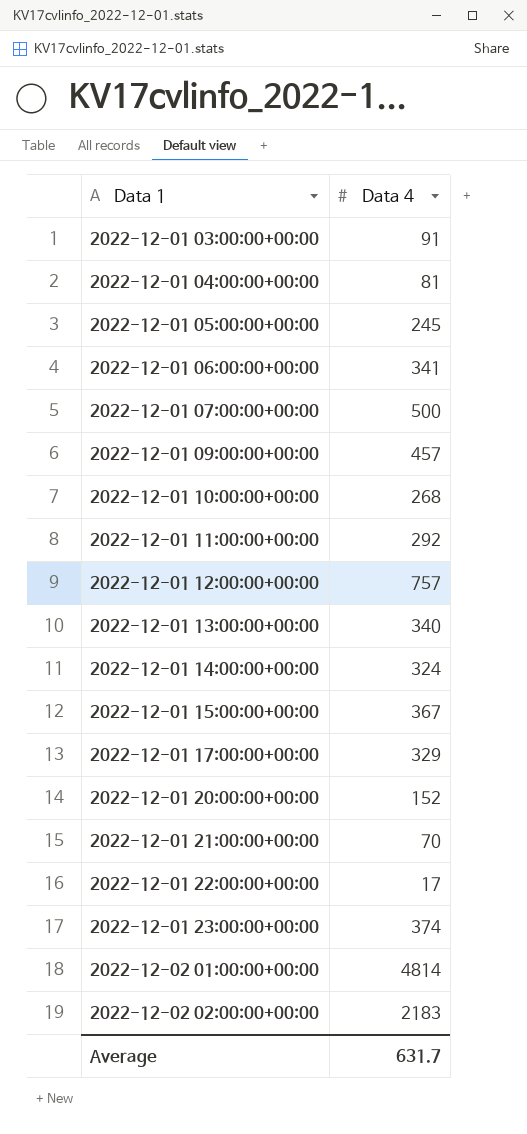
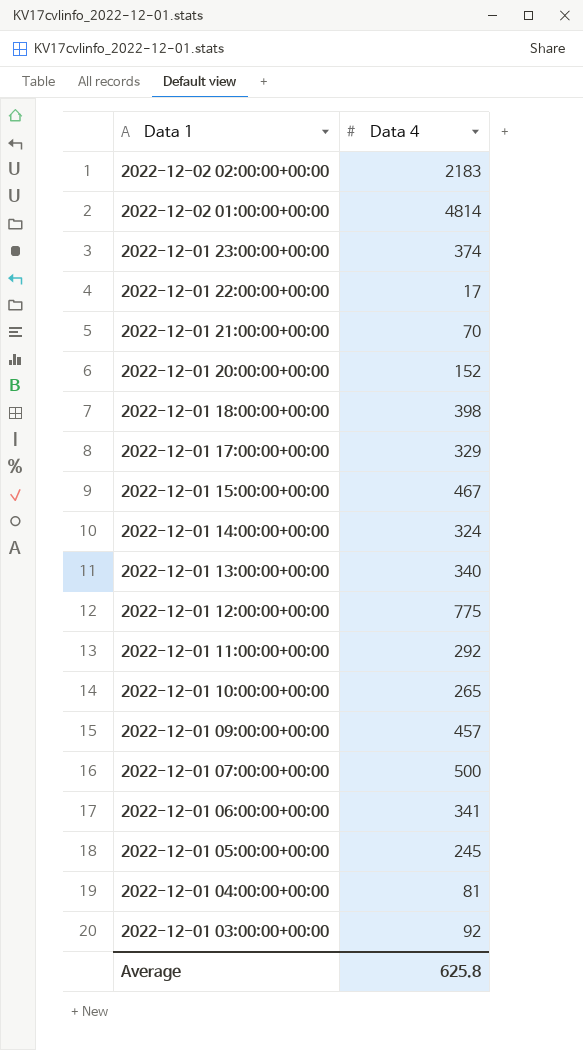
row order: Data 1 ascending -> Data 1 descending
row 2022-12-01 18:00:00+00:00: none -> 398
2022-12-01 15:00:00+00:00 | Data 4: 367 -> 467
2022-12-01 12:00:00+00:00 | Data 4: 757 -> 775
2022-12-01 10:00:00+00:00 | Data 4: 268 -> 265
2022-12-01 03:00:00+00:00 | Data 4: 91 -> 92
Average | Data 4: 631.7 -> 625.8

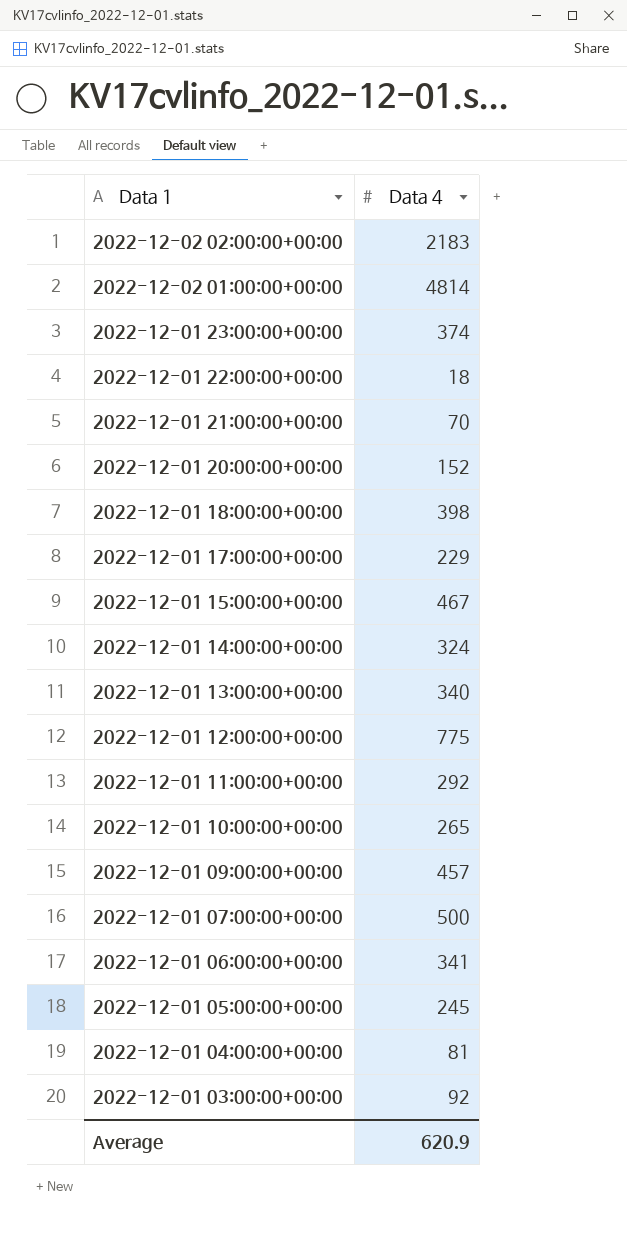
2022-12-01 22:00:00+00:00 | Data 4: 17 -> 18
2022-12-01 17:00:00+00:00 | Data 4: 329 -> 229
Average | Data 4: 625.8 -> 620.9

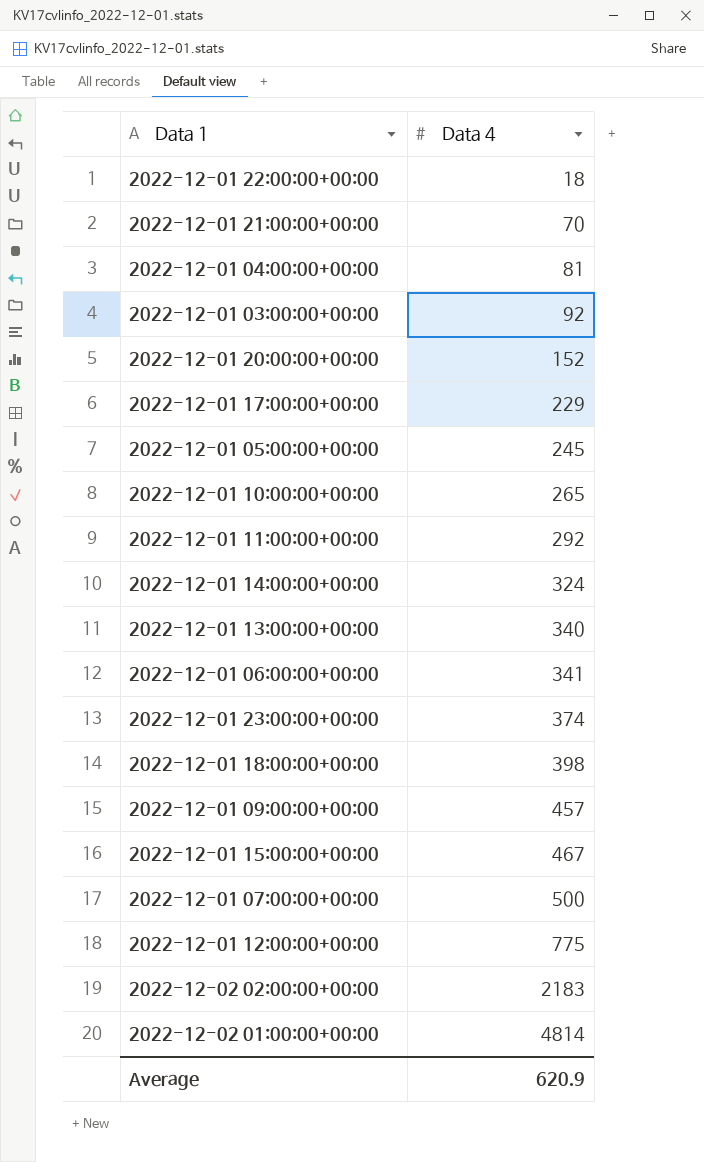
row order: Data 1 descending -> Data 4 ascending

